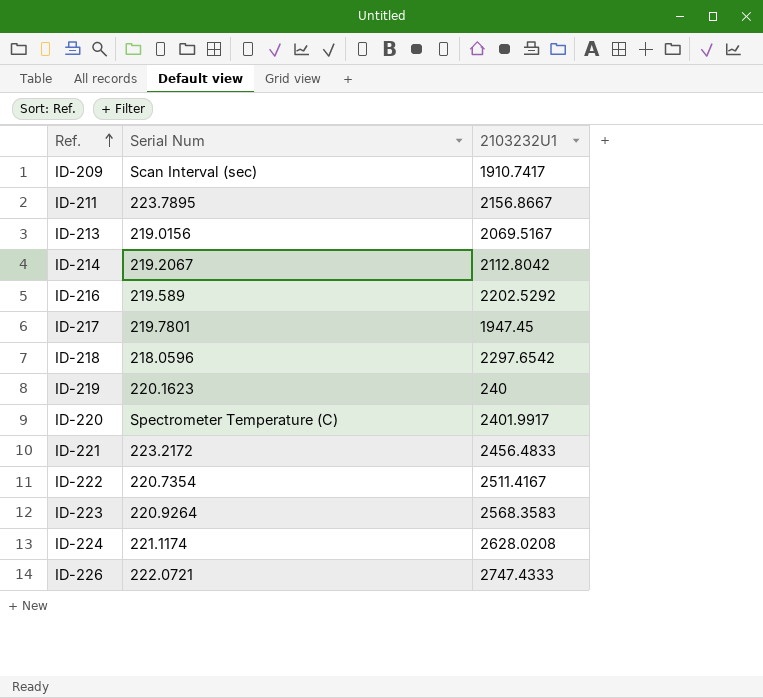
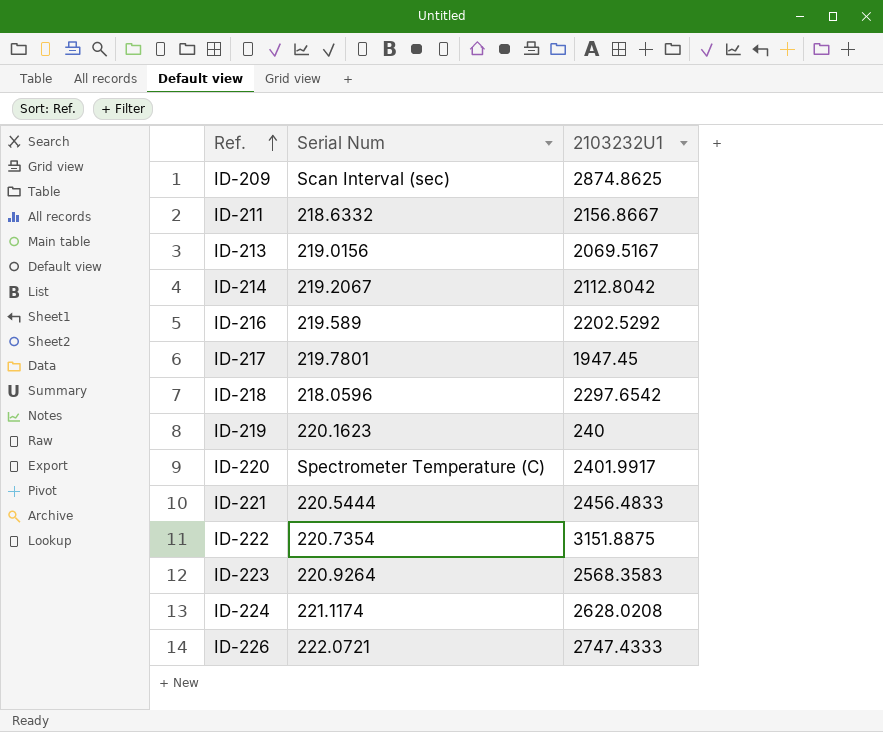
ID-209 | 2103232U1: 1910.7417 -> 2874.8625
ID-211 | Serial Num: 223.7895 -> 218.6332
ID-221 | Serial Num: 223.2172 -> 220.5444
ID-222 | 2103232U1: 2511.4167 -> 3151.8875

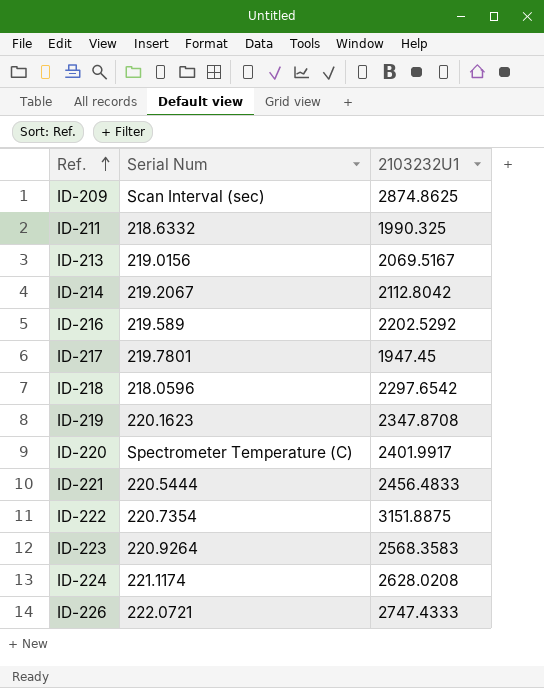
ID-211 | 2103232U1: 2156.8667 -> 1990.325
ID-219 | 2103232U1: 240 -> 2347.8708

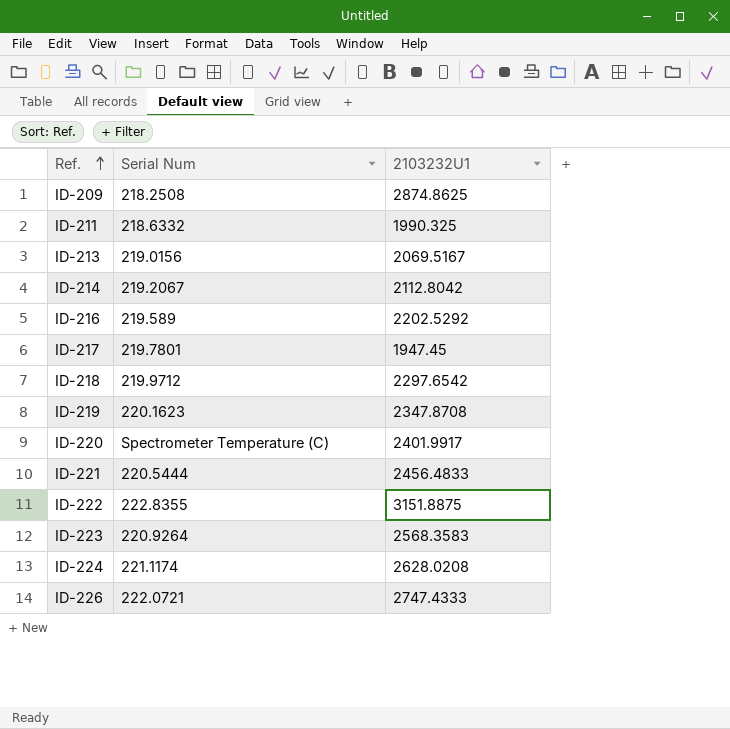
ID-209 | Serial Num: Scan Interval (sec) -> 218.2508
ID-218 | Serial Num: 218.0596 -> 219.9712
ID-222 | Serial Num: 220.7354 -> 222.8355

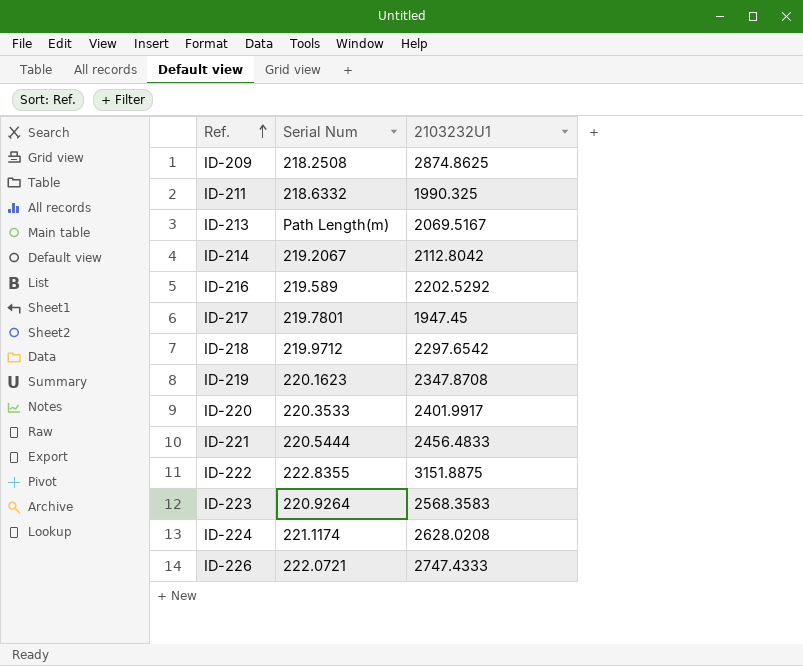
ID-213 | Serial Num: 219.0156 -> Path Length(m)
ID-220 | Serial Num: Spectrometer Temperature (C) -> 220.3533

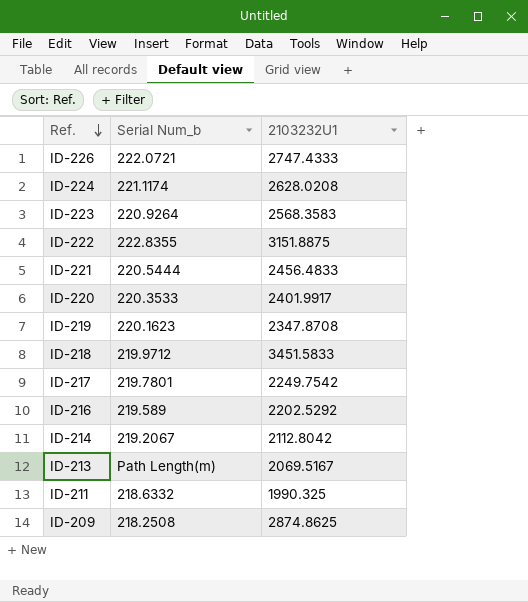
row order: Ref. ascending -> Ref. descending
column name: Serial Num -> Serial Num_b
ID-218 | 2103232U1: 2297.6542 -> 3451.5833
ID-217 | 2103232U1: 1947.45 -> 2249.7542

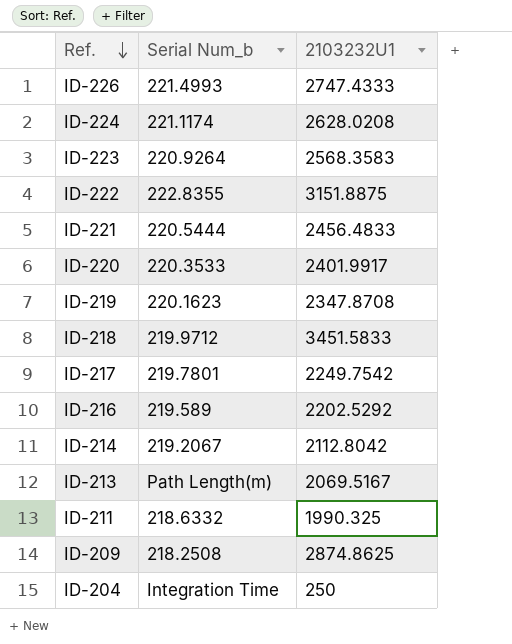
ID-226 | Serial Num_b: 222.0721 -> 221.4993
row ID-204: none -> Integration Time | 250

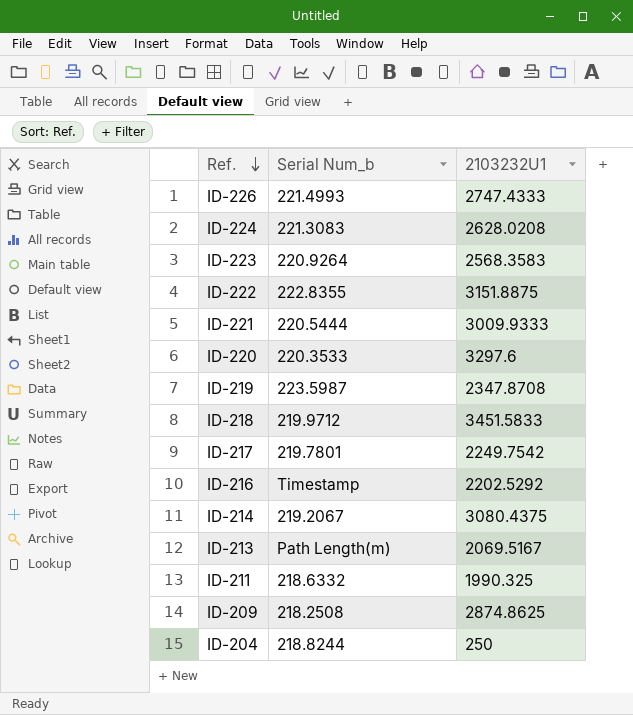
ID-224 | Serial Num_b: 221.1174 -> 221.3083
ID-221 | 2103232U1: 2456.4833 -> 3009.9333
ID-220 | 2103232U1: 2401.9917 -> 3297.6
ID-219 | Serial Num_b: 220.1623 -> 223.5987
ID-216 | Serial Num_b: 219.589 -> Timestamp
ID-214 | 2103232U1: 2112.8042 -> 3080.4375
ID-204 | Serial Num_b: Integration Time -> 218.8244

